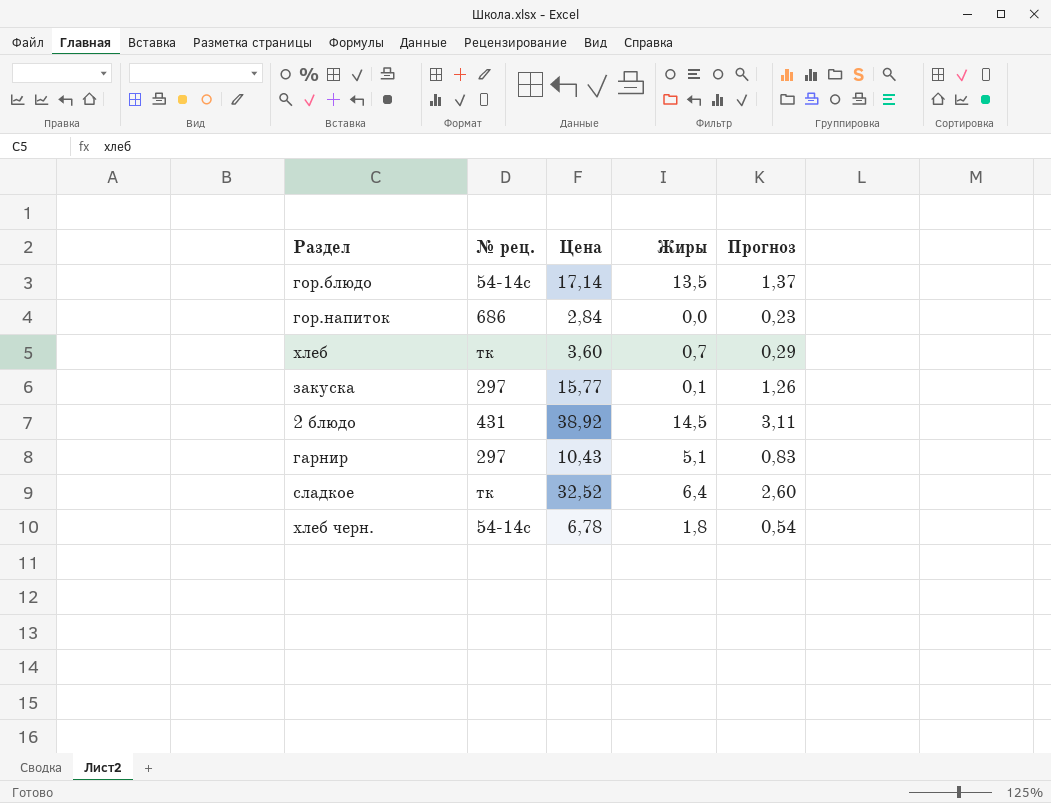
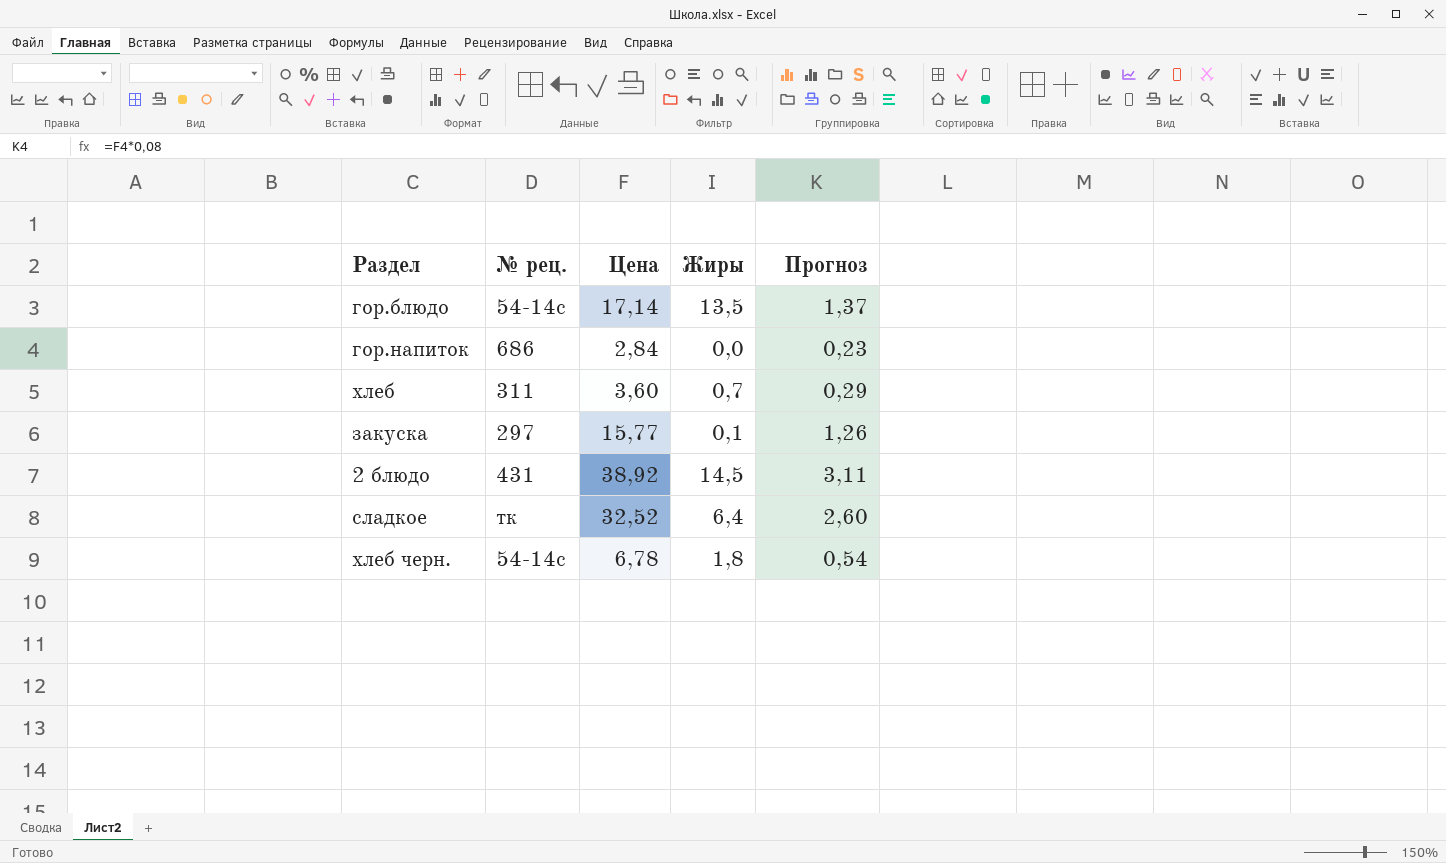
row гарнир: 297 | 10,43 | 5,1 | 0,83 -> none
хлеб | № рец.: тк -> 311

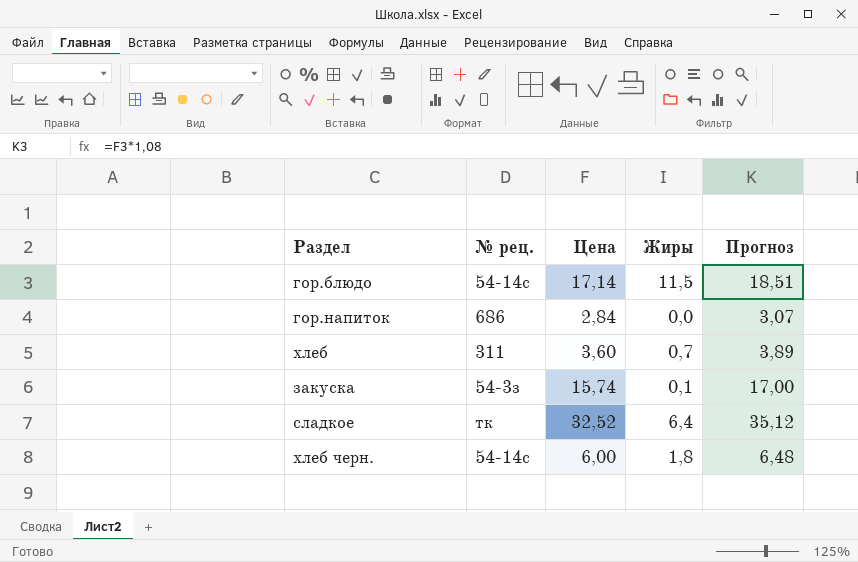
column Прогноз | formula: [Цена] * 0,08 -> [Цена] * 1,08
row 2 блюдо: 431 | 38,92 | 14,5 | 3,11 -> none
гор.блюдо | Жиры: 13,5 -> 11,5
закуска | № рец.: 297 -> 54-3з
закуска | Цена: 15,77 -> 15,74
хлеб черн. | Цена: 6,78 -> 6,00

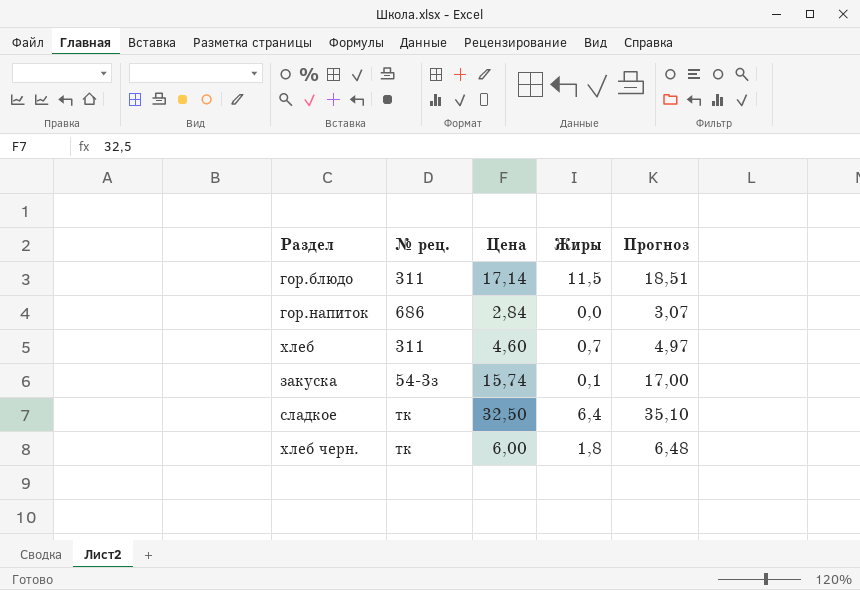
гор.блюдо | № рец.: 54-14с -> 311
хлеб | Цена: 3,60 -> 4,60
хлеб | Прогноз: 3,89 -> 4,97
сладкое | Цена: 32,52 -> 32,50
сладкое | Прогноз: 35,12 -> 35,10
хлеб черн. | № рец.: 54-14с -> тк

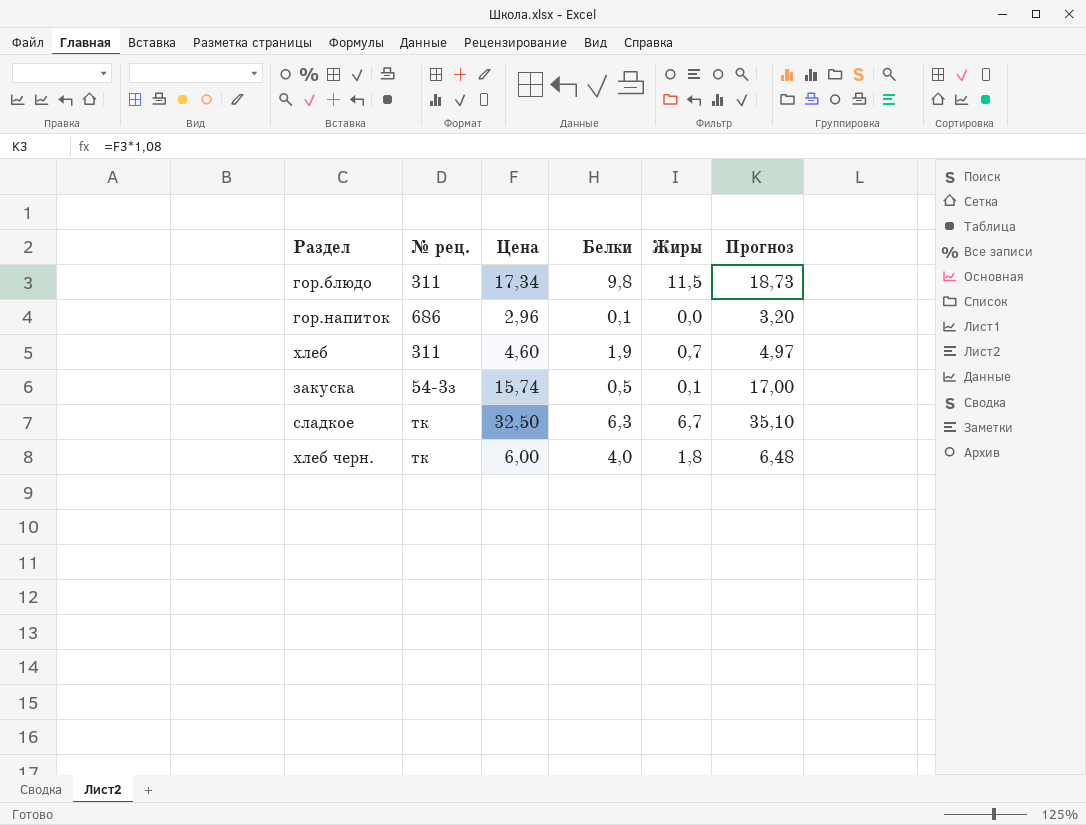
column Белки | position: none -> 4
гор.блюдо | Цена: 17,14 -> 17,34
гор.блюдо | Прогноз: 18,51 -> 18,73
гор.напиток | Цена: 2,84 -> 2,96
гор.напиток | Прогноз: 3,07 -> 3,20
сладкое | Жиры: 6,4 -> 6,7

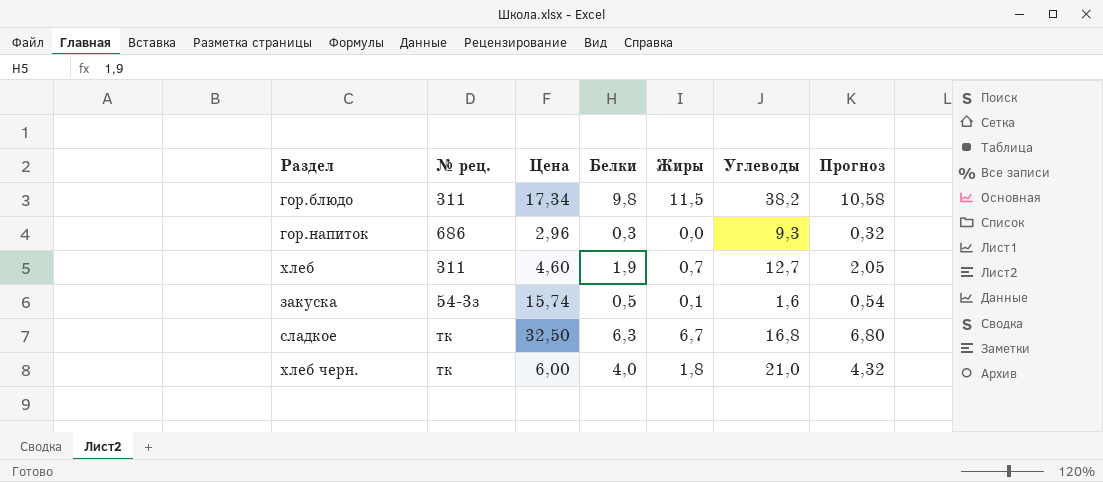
column Углеводы | position: none -> 6
column Прогноз | formula: [Цена] * 1,08 -> [Белки] * 1,08
гор.напиток | Белки: 0,1 -> 0,3

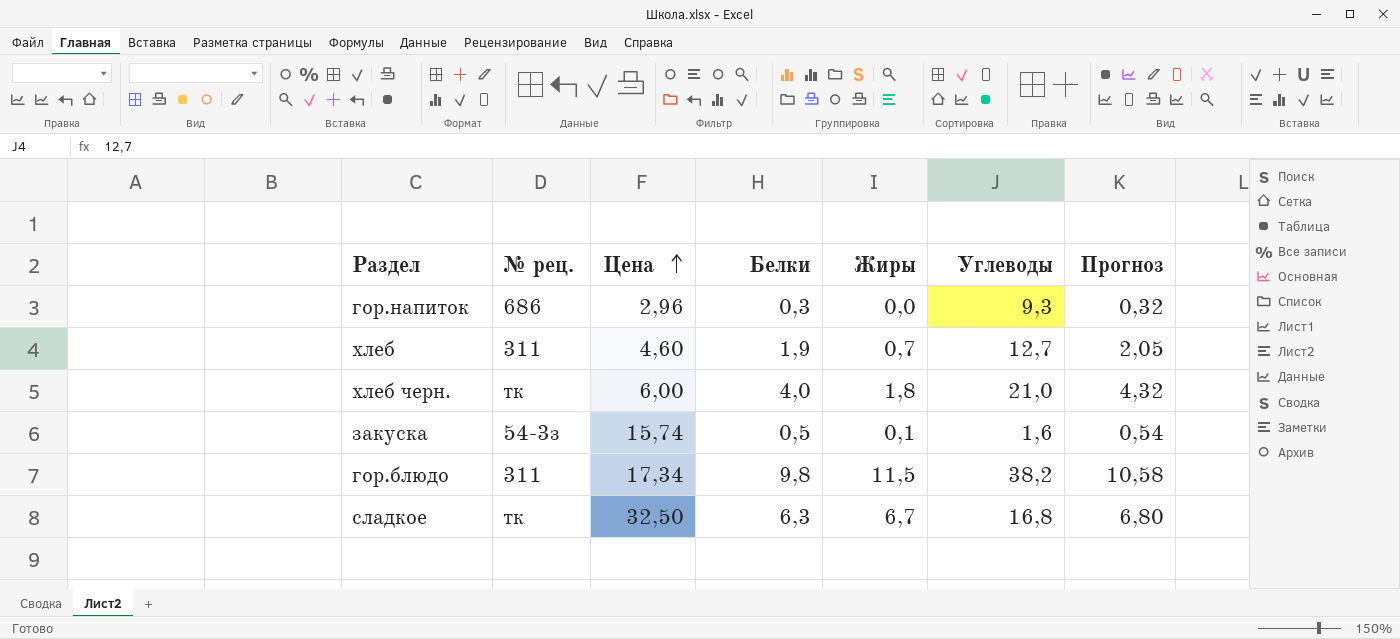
row order: none -> Цена ascending

